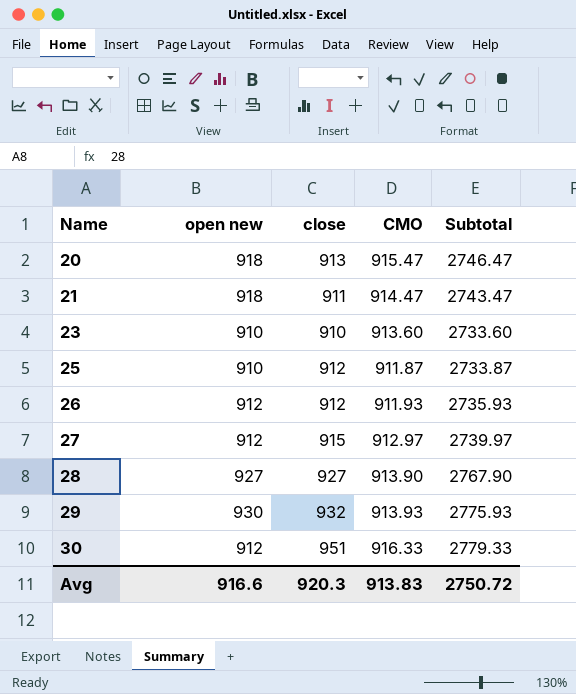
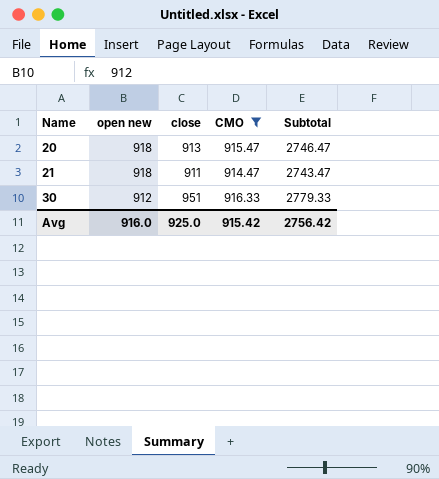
filter: none -> CMO >= 914.47
Avg | open new: 916.6 -> 916.0
Avg | close: 920.3 -> 925.0
Avg | CMO: 913.83 -> 915.42
Avg | Subtotal: 2750.72 -> 2756.42

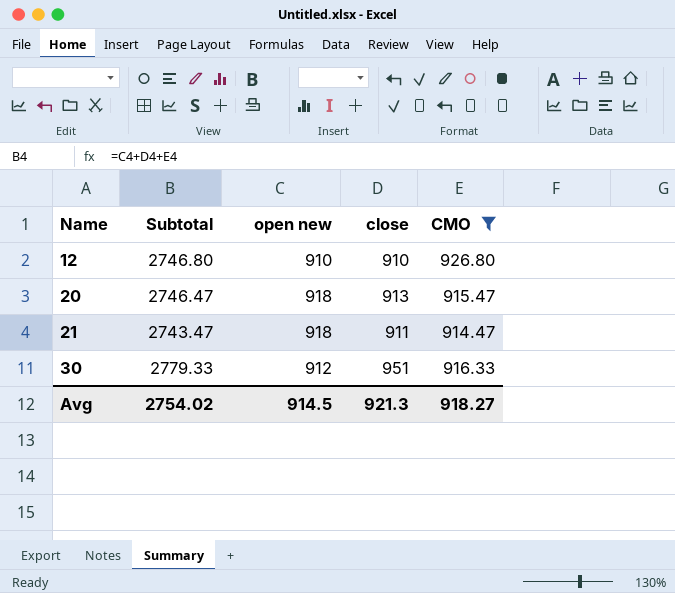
column Subtotal | position: 5 -> 2
row 12: none -> 2746.80 | 910 | 910 | 926.80
Avg | Subtotal: 2756.42 -> 2754.02
Avg | open new: 916.0 -> 914.5
Avg | close: 925.0 -> 921.3
Avg | CMO: 915.42 -> 918.27

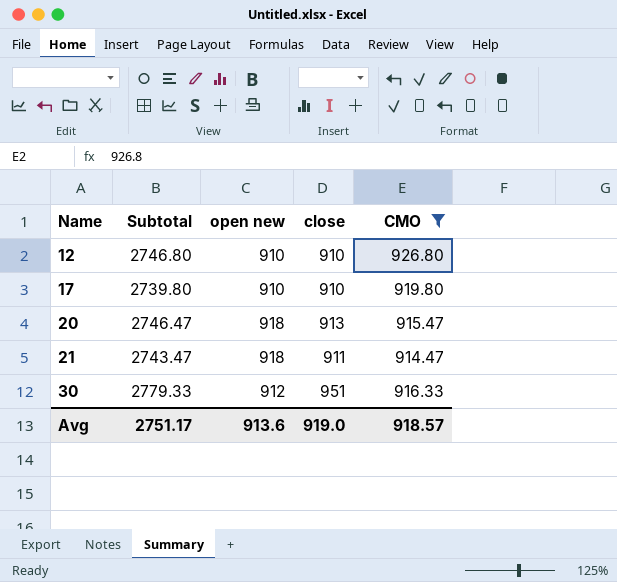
row 17: none -> 2739.80 | 910 | 910 | 919.80
Avg | Subtotal: 2754.02 -> 2751.17
Avg | open new: 914.5 -> 913.6
Avg | close: 921.3 -> 919.0
Avg | CMO: 918.27 -> 918.57

